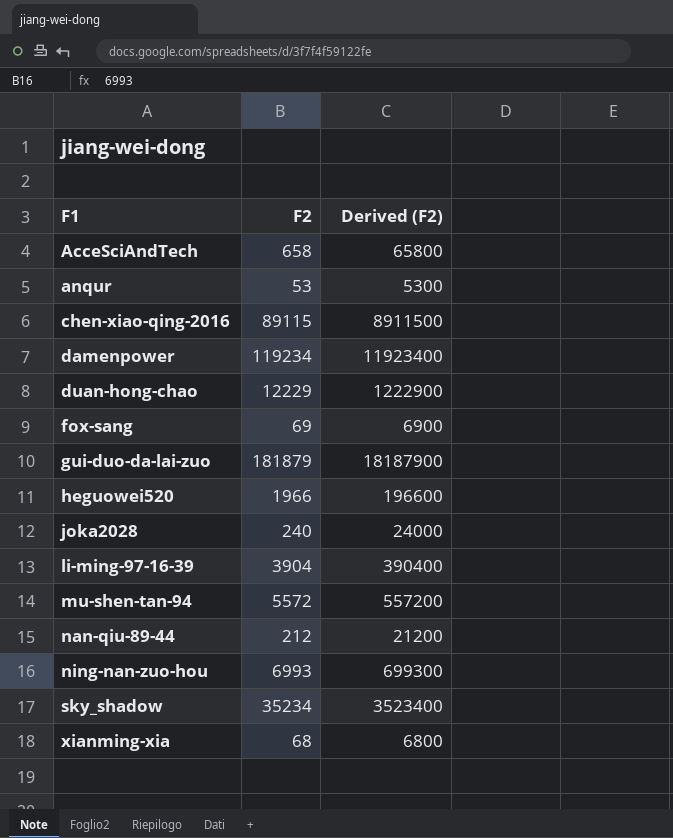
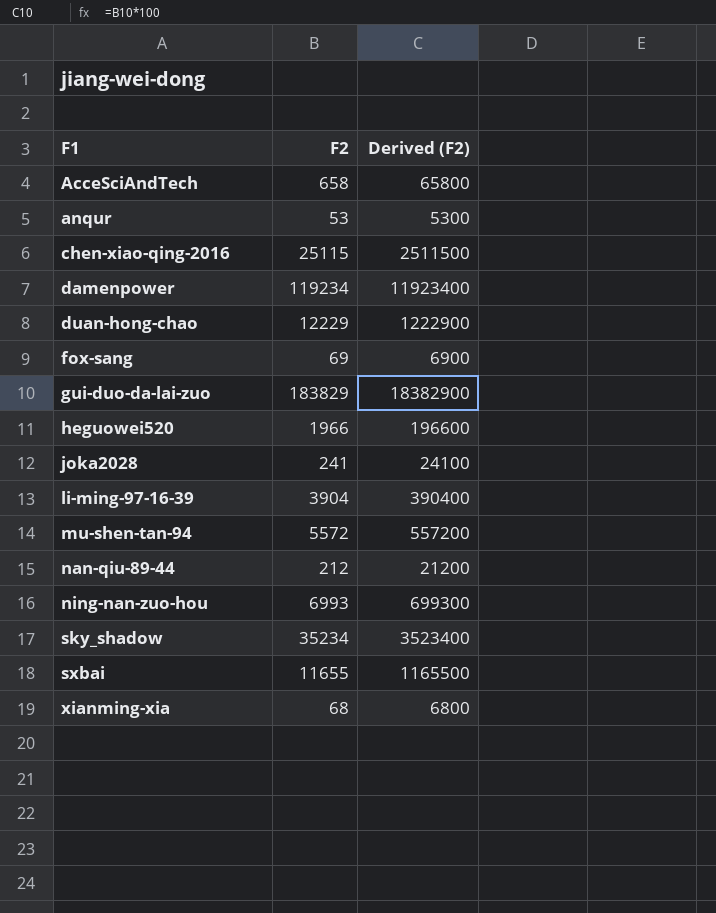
chen-xiao-qing-2016 | F2: 89115 -> 25115
chen-xiao-qing-2016 | Derived (F2): 8911500 -> 2511500
gui-duo-da-lai-zuo | F2: 181879 -> 183829
gui-duo-da-lai-zuo | Derived (F2): 18187900 -> 18382900
joka2028 | F2: 240 -> 241
joka2028 | Derived (F2): 24000 -> 24100
row sxbai: none -> 11655 | 1165500

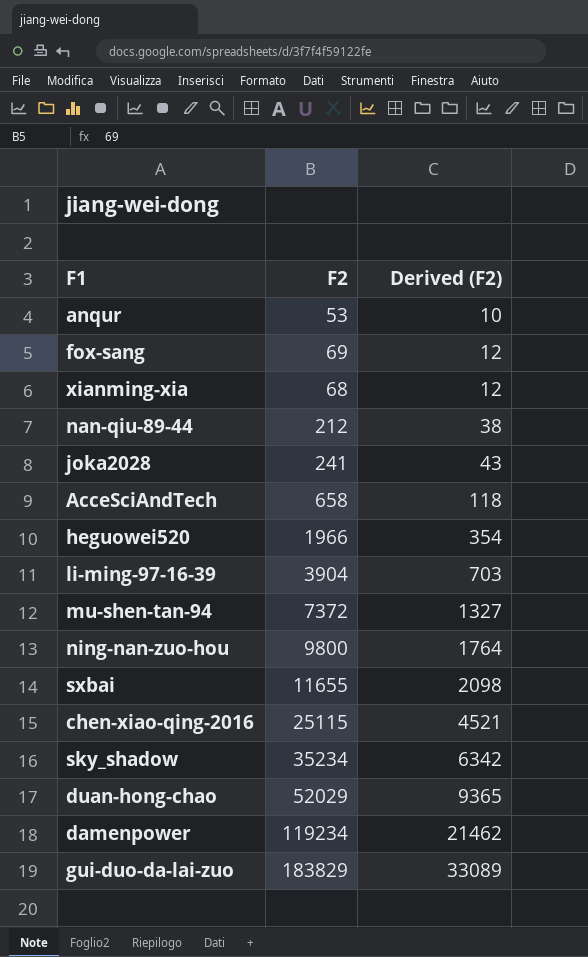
row order: F1 ascending -> Derived (F2) ascending
column Derived (F2) | formula: [F2] * 100 -> [F2] * 0.18
mu-shen-tan-94 | F2: 5572 -> 7372
ning-nan-zuo-hou | F2: 6993 -> 9800
duan-hong-chao | F2: 12229 -> 52029

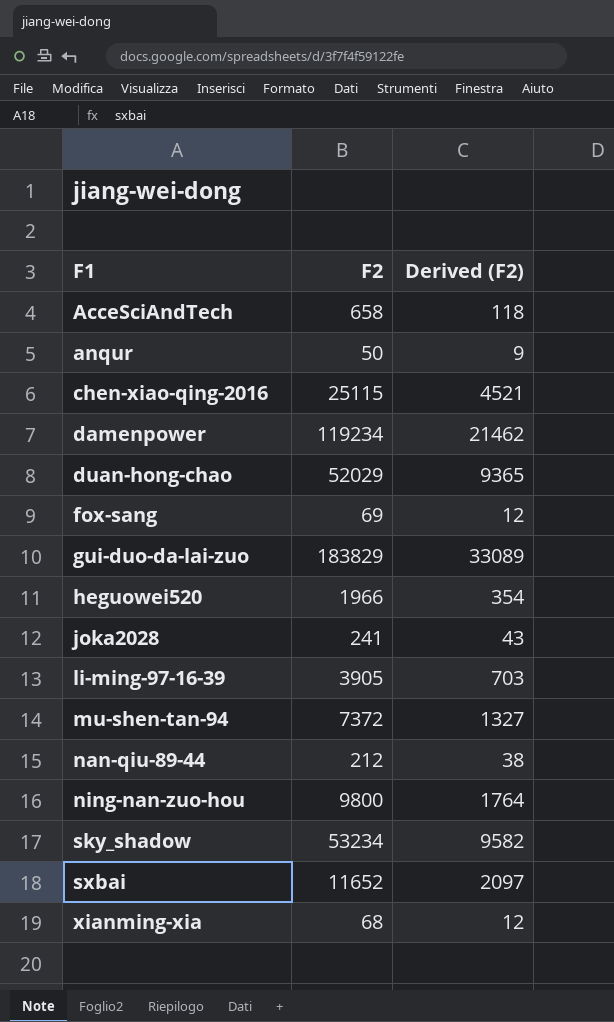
row order: Derived (F2) ascending -> F1 ascending
anqur | F2: 53 -> 50
anqur | Derived (F2): 10 -> 9
li-ming-97-16-39 | F2: 3904 -> 3905
sky_shadow | F2: 35234 -> 53234
sky_shadow | Derived (F2): 6342 -> 9582
sxbai | F2: 11655 -> 11652
sxbai | Derived (F2): 2098 -> 2097

